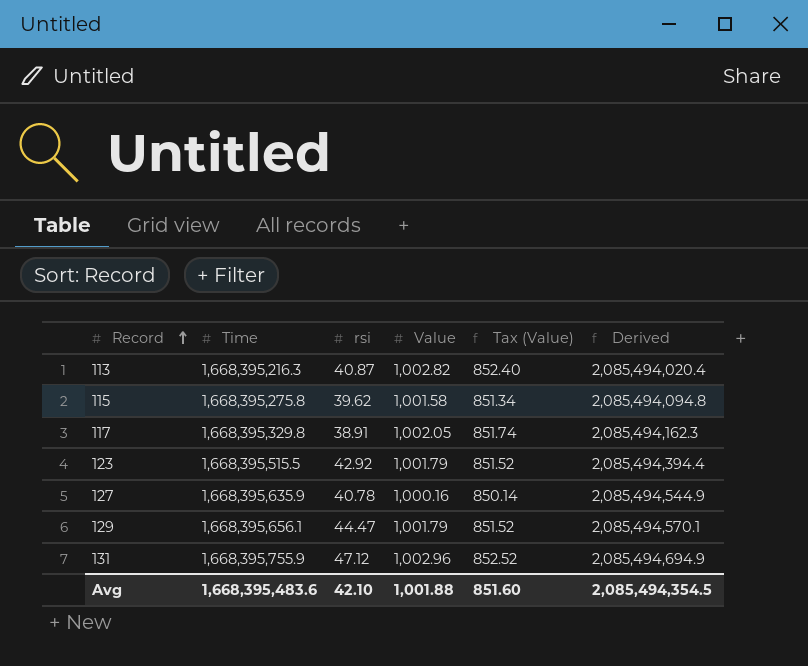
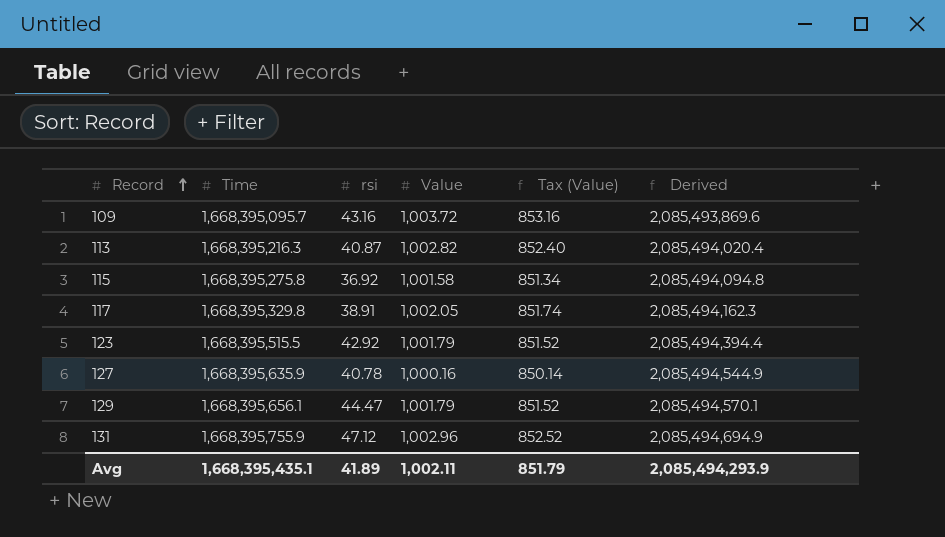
row 109: none -> 1,668,395,095.7 | 43.16 | 1,003.72 | 853.16 | 2,085,493,869.6
115 | rsi: 39.62 -> 36.92
Avg | Time: 1,668,395,483.6 -> 1,668,395,435.1
Avg | rsi: 42.10 -> 41.89
Avg | Value: 1,001.88 -> 1,002.11
Avg | Tax (Value): 851.60 -> 851.79
Avg | Derived: 2,085,494,354.5 -> 2,085,494,293.9

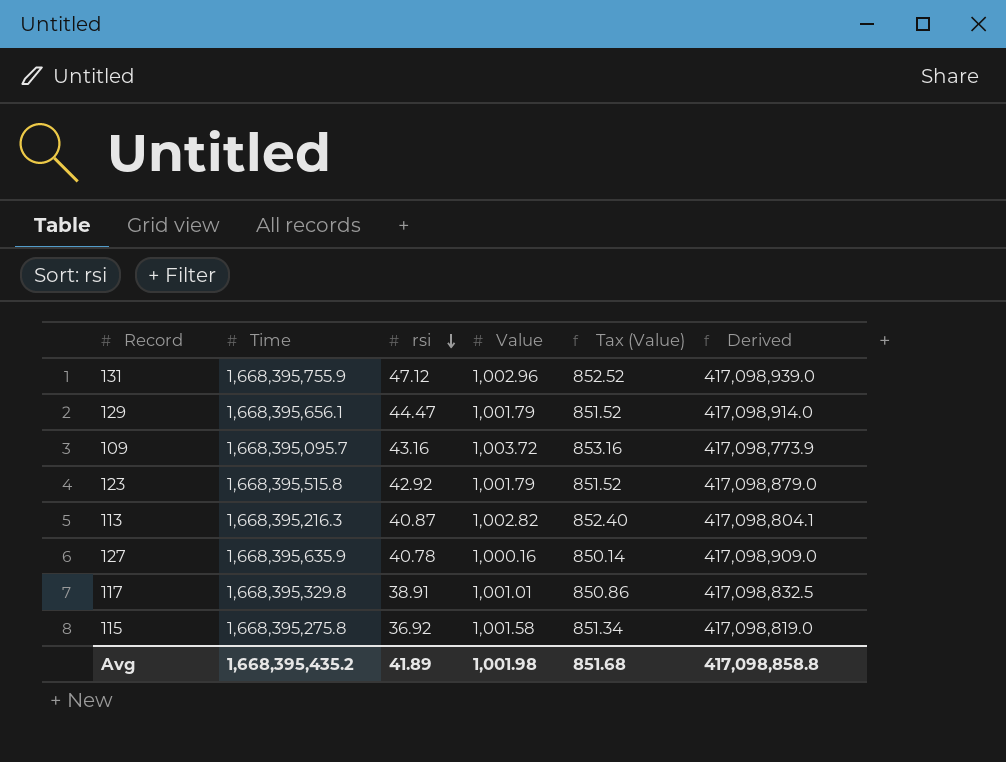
row order: Record ascending -> rsi descending
column Derived | formula: [Time] * 1.25 -> [Time] * 0.25
123 | Time: 1,668,395,515.5 -> 1,668,395,515.8
117 | Value: 1,002.05 -> 1,001.01
117 | Tax (Value): 851.74 -> 850.86
Avg | Time: 1,668,395,435.1 -> 1,668,395,435.2
Avg | Value: 1,002.11 -> 1,001.98
Avg | Tax (Value): 851.79 -> 851.68
Avg | Derived: 2,085,494,293.9 -> 417,098,858.8

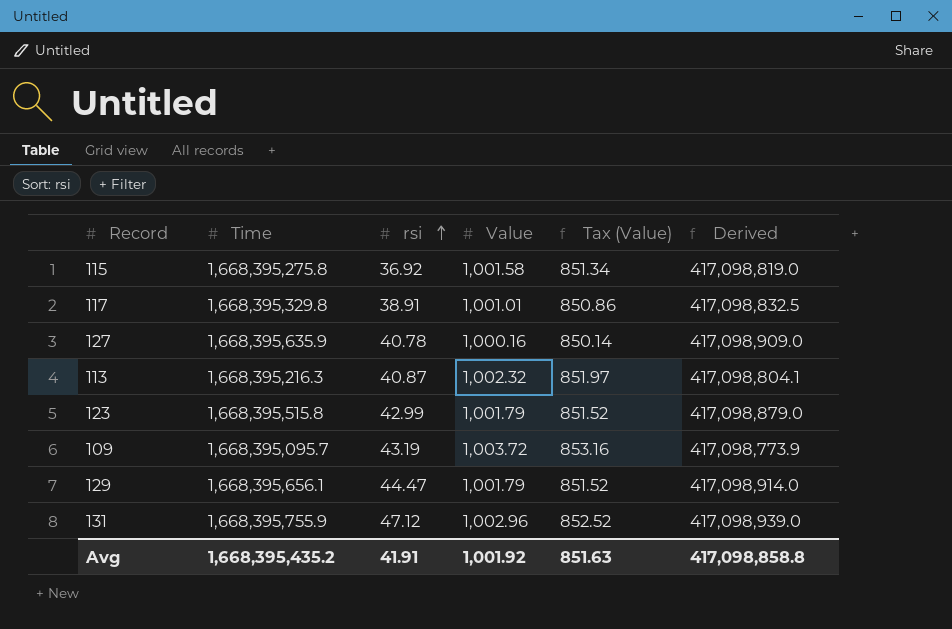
row order: rsi descending -> rsi ascending
113 | Value: 1,002.82 -> 1,002.32
113 | Tax (Value): 852.40 -> 851.97
123 | rsi: 42.92 -> 42.99
109 | rsi: 43.16 -> 43.19
Avg | rsi: 41.89 -> 41.91
Avg | Value: 1,001.98 -> 1,001.92
Avg | Tax (Value): 851.68 -> 851.63

